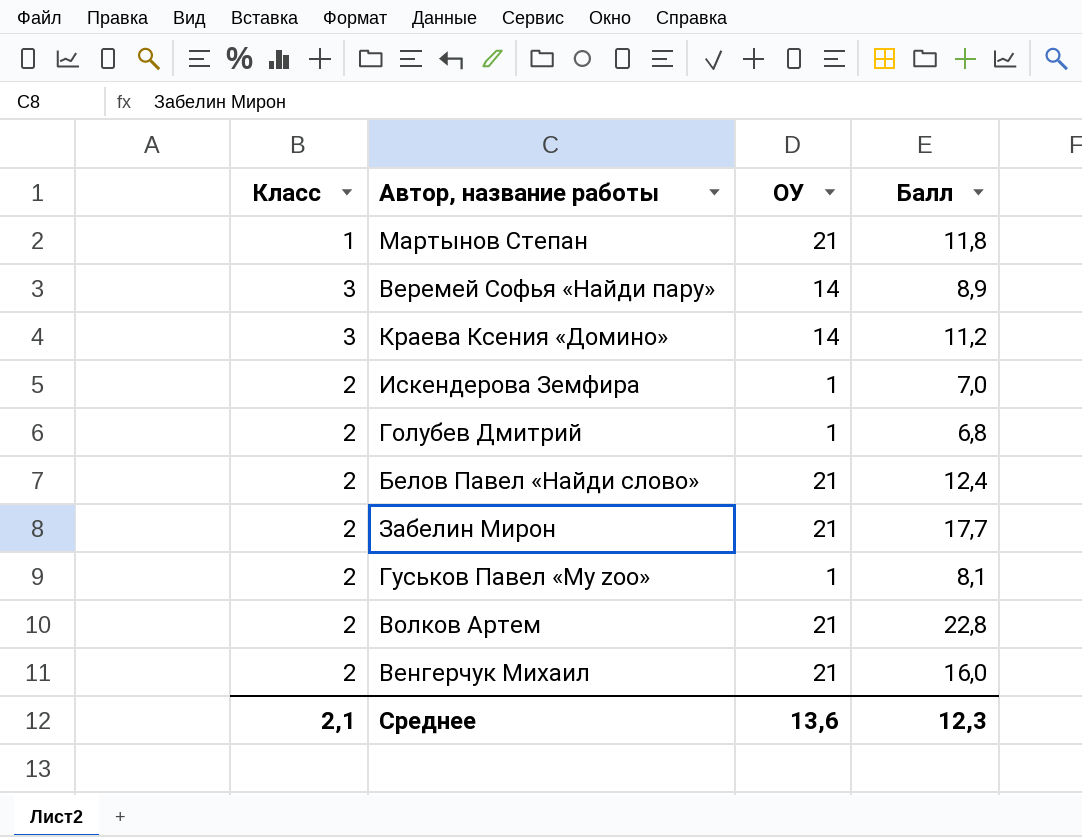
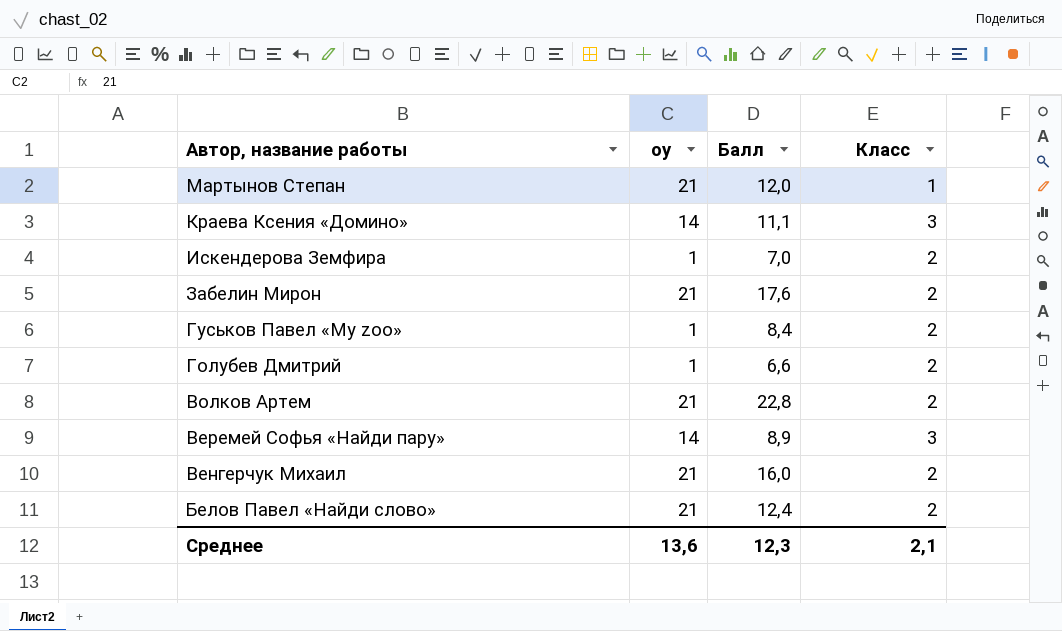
row order: none -> Автор, название работы descending
column name: ОУ -> оу
column Класс | position: 1 -> 4
Мартынов Степан | Балл: 11,8 -> 12,0
Краева Ксения «Домино» | Балл: 11,2 -> 11,1
Забелин Мирон | Балл: 17,7 -> 17,6
Гуськов Павел «Му zoo» | Балл: 8,1 -> 8,4
Голубев Дмитрий | Балл: 6,8 -> 6,6

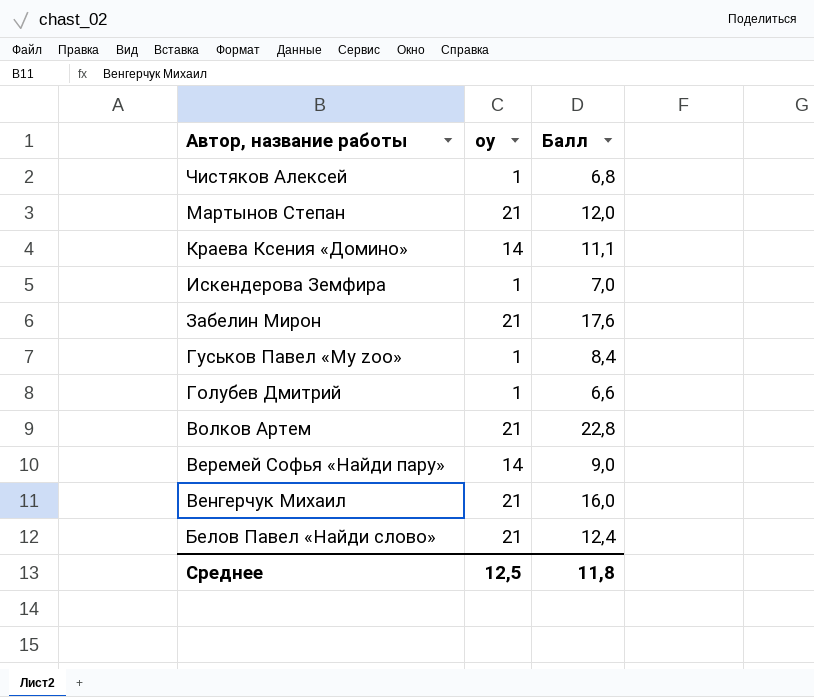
column Класс | position: 4 -> none
row Чистяков Алексей: none -> 1 | 6,8
Веремей Софья «Найди пару» | Балл: 8,9 -> 9,0
Среднее | оу: 13,6 -> 12,5
Среднее | Балл: 12,3 -> 11,8

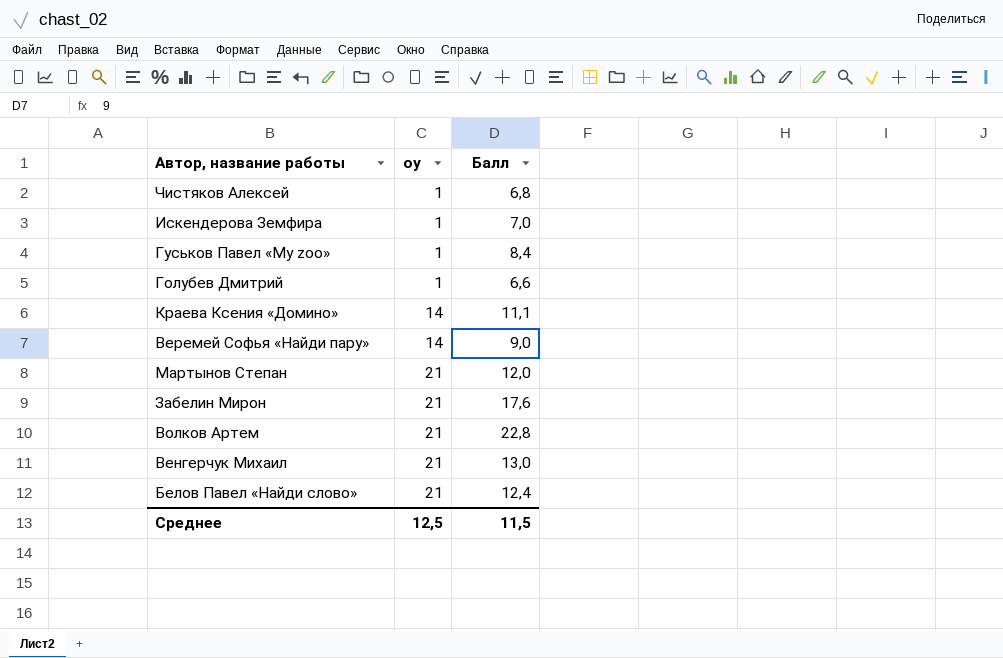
row order: Автор, название работы descending -> оу ascending
Венгерчук Михаил | Балл: 16,0 -> 13,0
Среднее | Балл: 11,8 -> 11,5

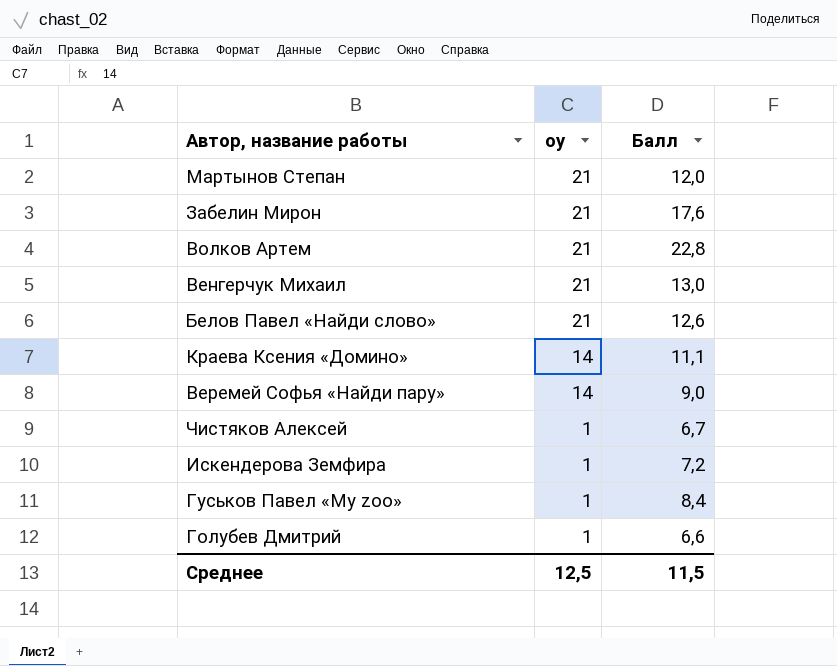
row order: оу ascending -> оу descending
Белов Павел «Найди слово» | Балл: 12,4 -> 12,6
Чистяков Алексей | Балл: 6,8 -> 6,7
Искендерова Земфира | Балл: 7,0 -> 7,2

